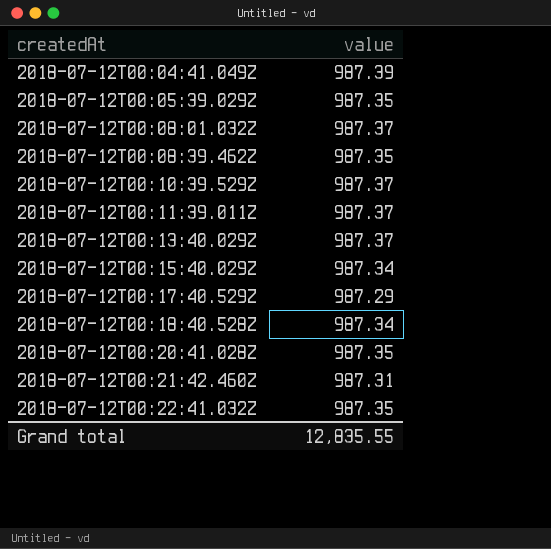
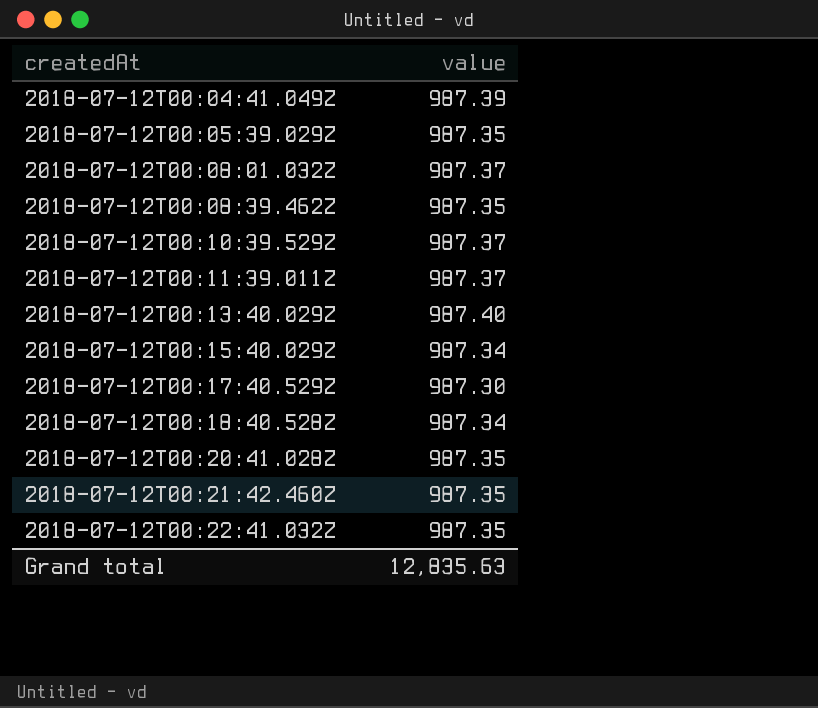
2018-07-12T00:13:40.029Z | value: 987.37 -> 987.40
2018-07-12T00:17:40.529Z | value: 987.29 -> 987.30
2018-07-12T00:21:42.460Z | value: 987.31 -> 987.35
Grand total | value: 12,835.55 -> 12,835.63

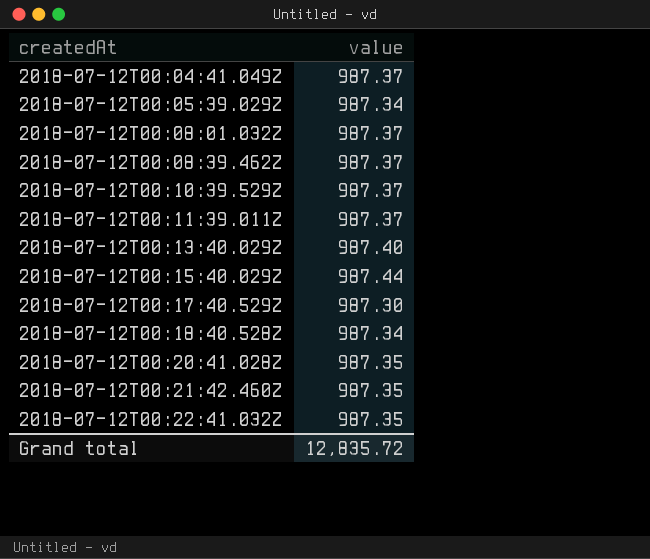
2018-07-12T00:04:41.049Z | value: 987.39 -> 987.37
2018-07-12T00:05:39.029Z | value: 987.35 -> 987.34
2018-07-12T00:08:39.462Z | value: 987.35 -> 987.37
2018-07-12T00:15:40.029Z | value: 987.34 -> 987.44
Grand total | value: 12,835.63 -> 12,835.72

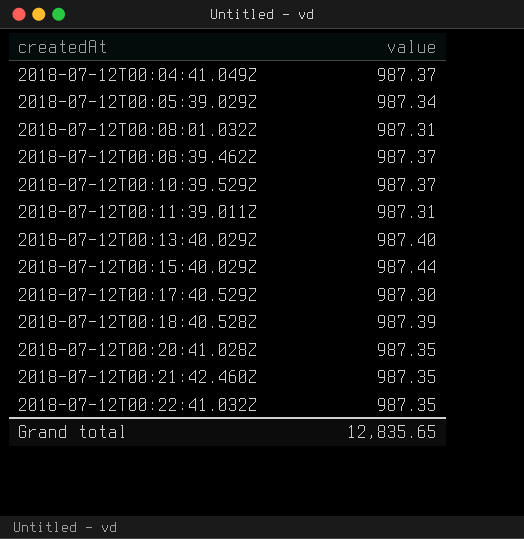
2018-07-12T00:08:01.032Z | value: 987.37 -> 987.31
2018-07-12T00:11:39.011Z | value: 987.37 -> 987.31
2018-07-12T00:18:40.528Z | value: 987.34 -> 987.39
Grand total | value: 12,835.72 -> 12,835.65

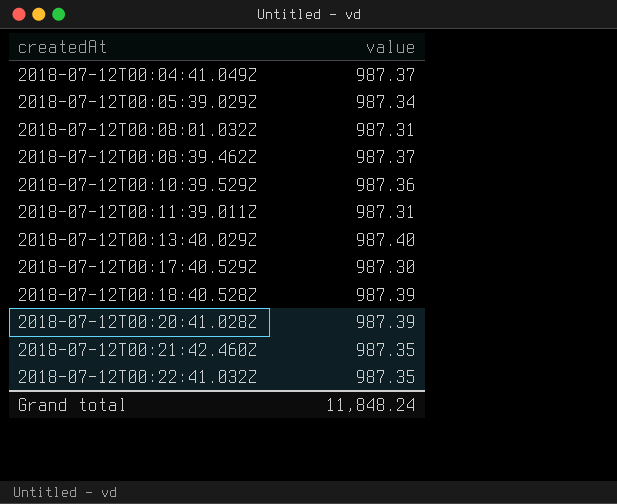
row 2018-07-12T00:15:40.029Z: 987.44 -> none
2018-07-12T00:10:39.529Z | value: 987.37 -> 987.36
2018-07-12T00:20:41.028Z | value: 987.35 -> 987.39
Grand total | value: 12,835.65 -> 11,848.24

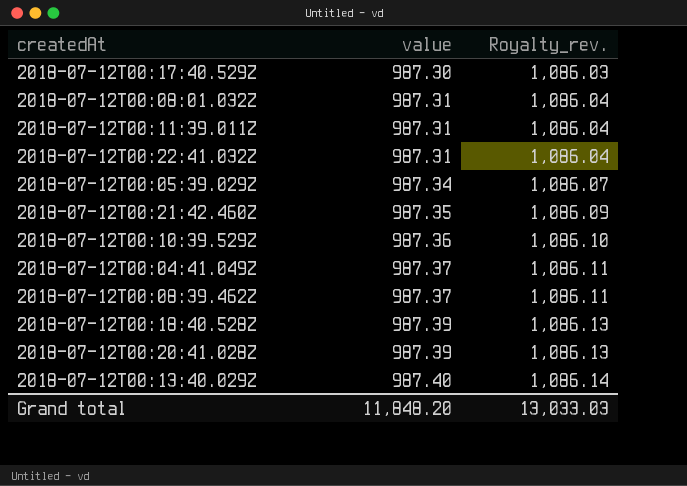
row order: createdAt ascending -> value ascending
column Royalty_rev. | formula: none -> [value] * 1.1
2018-07-12T00:22:41.032Z | value: 987.35 -> 987.31
Grand total | value: 11,848.24 -> 11,848.20

